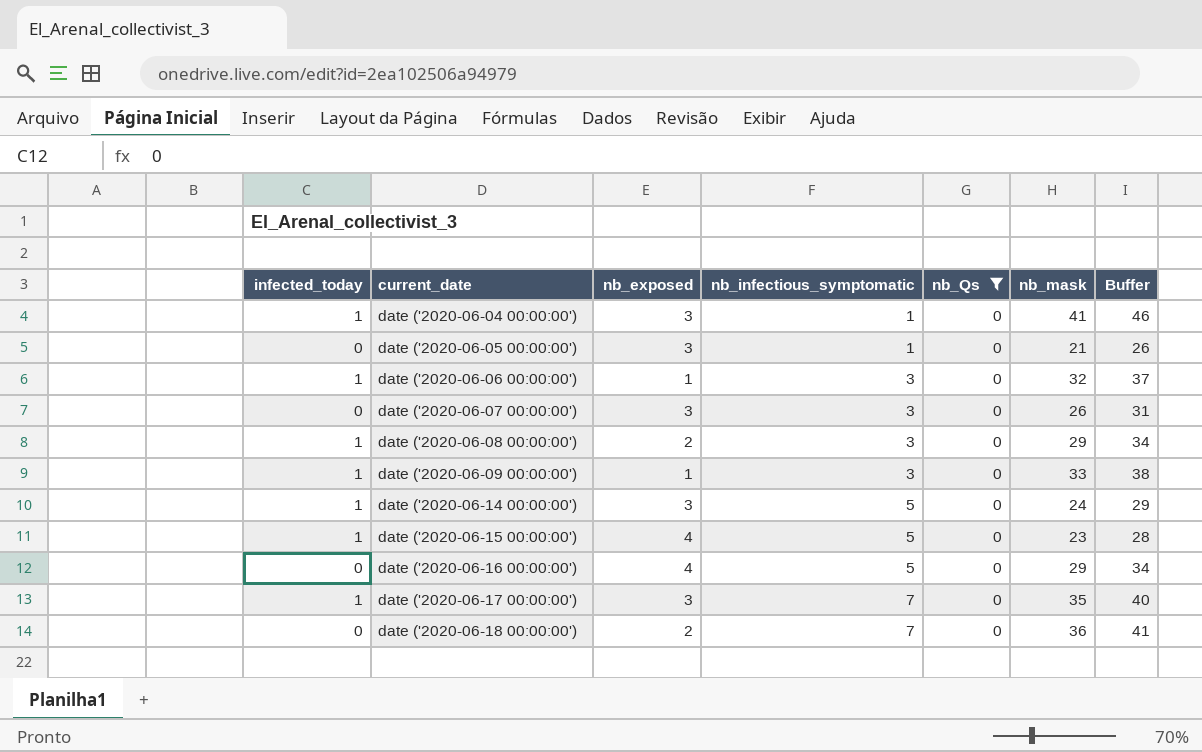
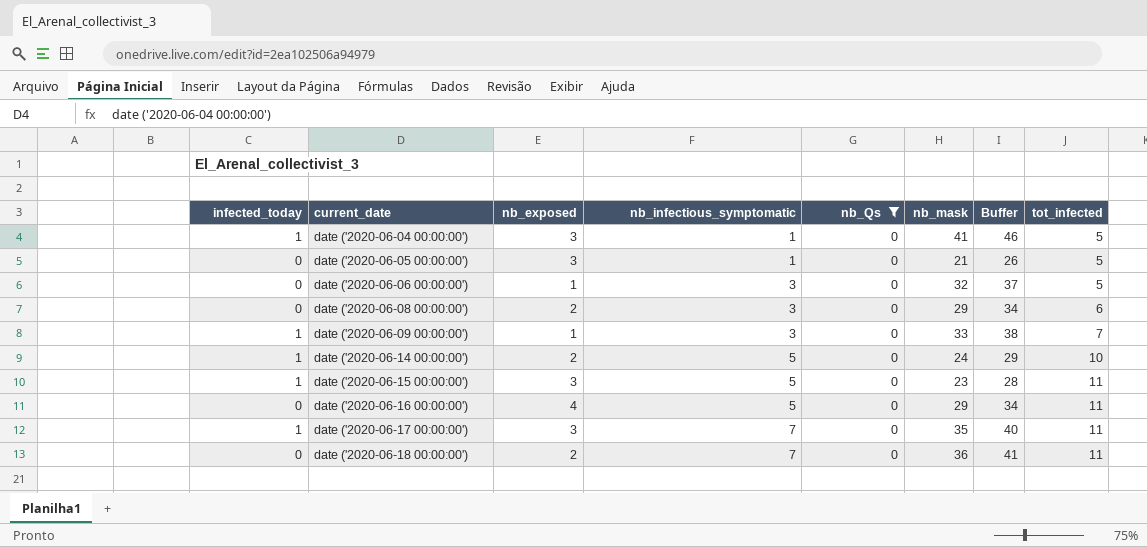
column tot_infected | position: none -> 8
row date ('2020-06-07 00:00:00'): 0 | 3 | 3 | 0 | 26 | 31 -> none
date ('2020-06-06 00:00:00') | infected_today: 1 -> 0
date ('2020-06-08 00:00:00') | infected_today: 1 -> 0
date ('2020-06-14 00:00:00') | nb_exposed: 3 -> 2
date ('2020-06-15 00:00:00') | nb_exposed: 4 -> 3

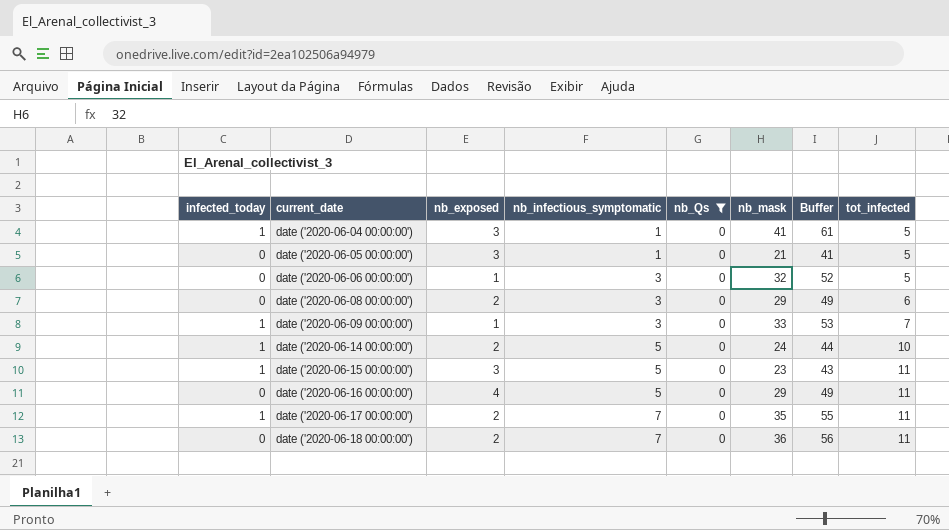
column Buffer | formula: [nb_mask] + 5 -> [nb_mask] + 20
date ('2020-06-17 00:00:00') | nb_exposed: 3 -> 2

